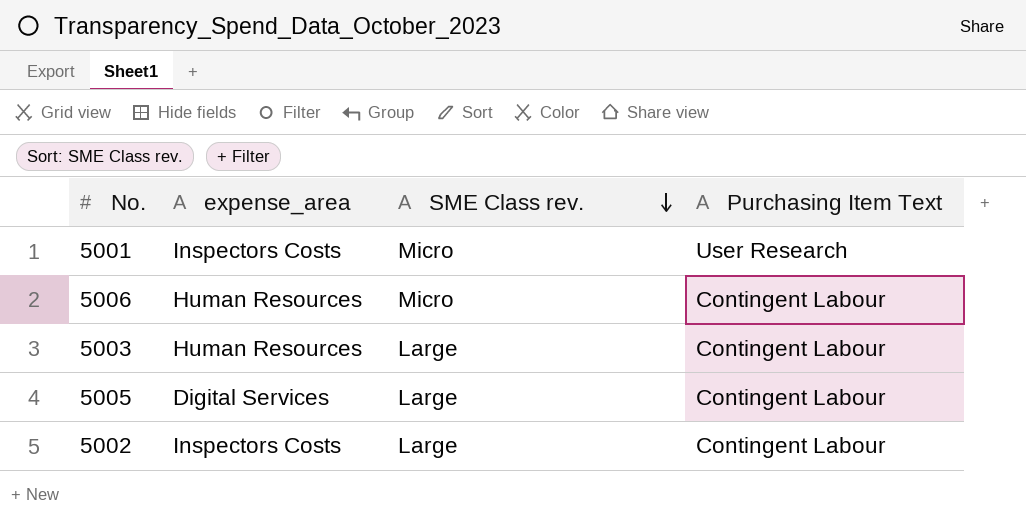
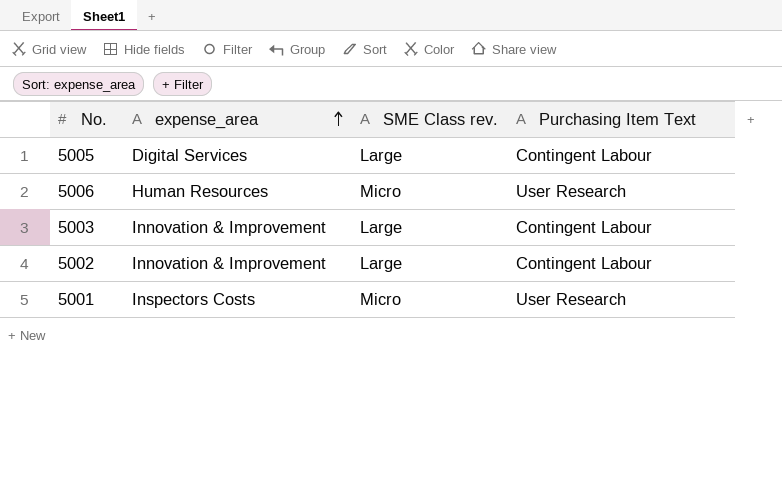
row order: SME Class rev. descending -> expense_area ascending
5006 | Purchasing Item Text: Contingent Labour -> User Research
5003 | expense_area: Human Resources -> Innovation & Improvement
5002 | expense_area: Inspectors Costs -> Innovation & Improvement

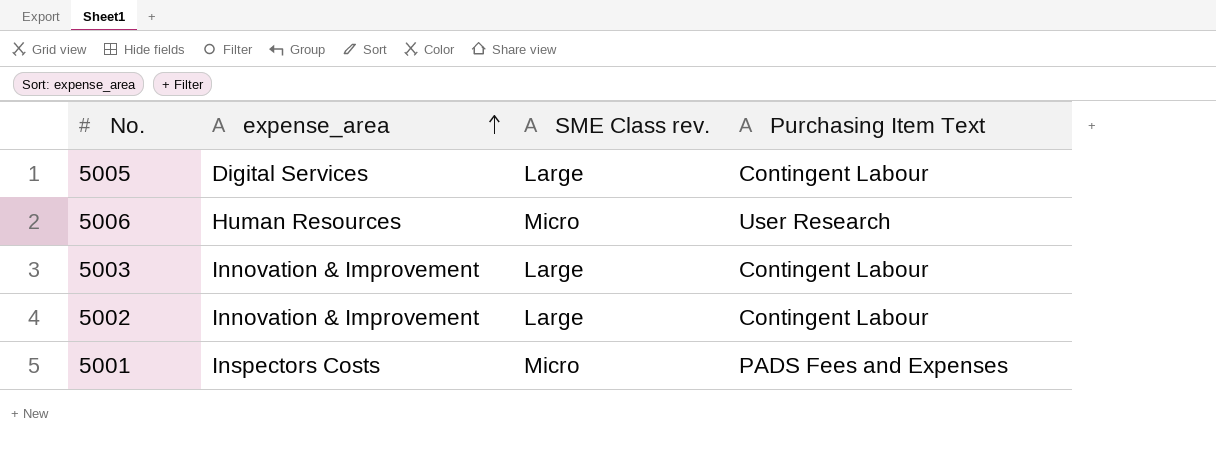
5001 | Purchasing Item Text: User Research -> PADS Fees and Expenses

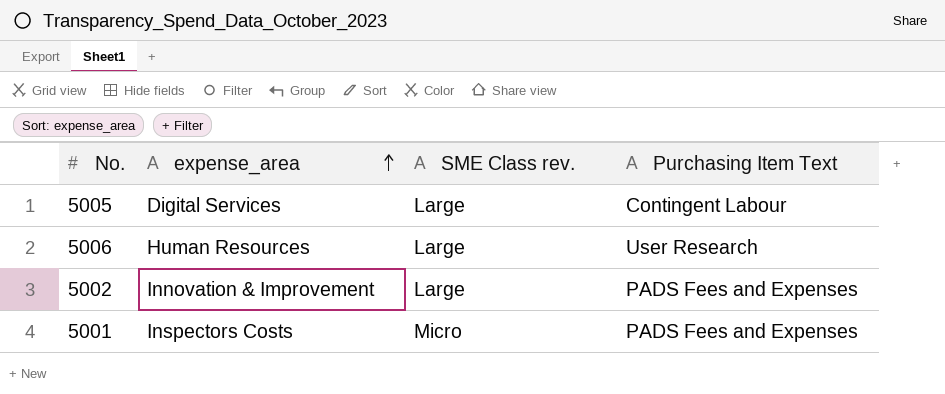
row 5003: Innovation & Improvement | Large | Contingent Labour -> none
5006 | SME Class rev.: Micro -> Large
5002 | Purchasing Item Text: Contingent Labour -> PADS Fees and Expenses

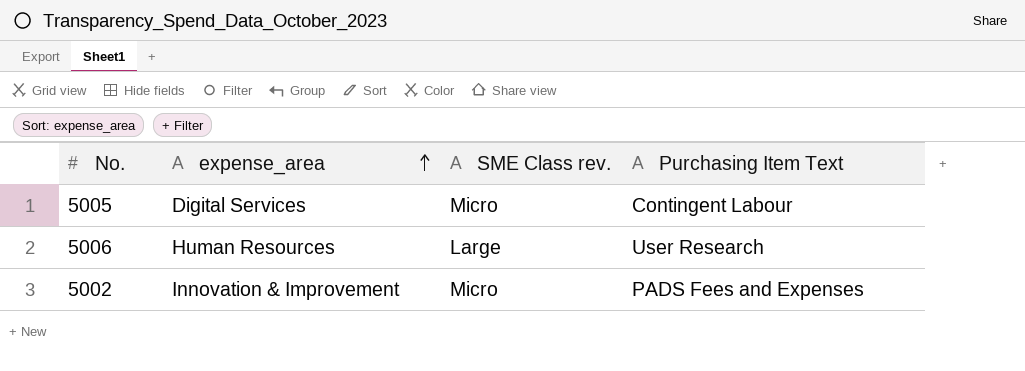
row 5001: Inspectors Costs | Micro | PADS Fees and Expenses -> none
5005 | SME Class rev.: Large -> Micro
5002 | SME Class rev.: Large -> Micro

